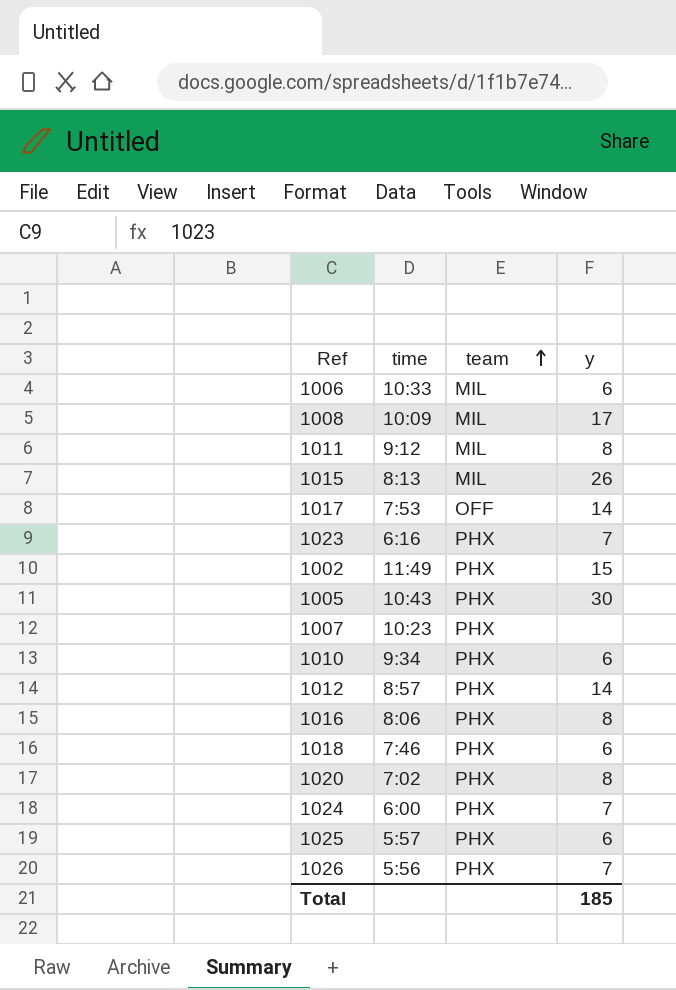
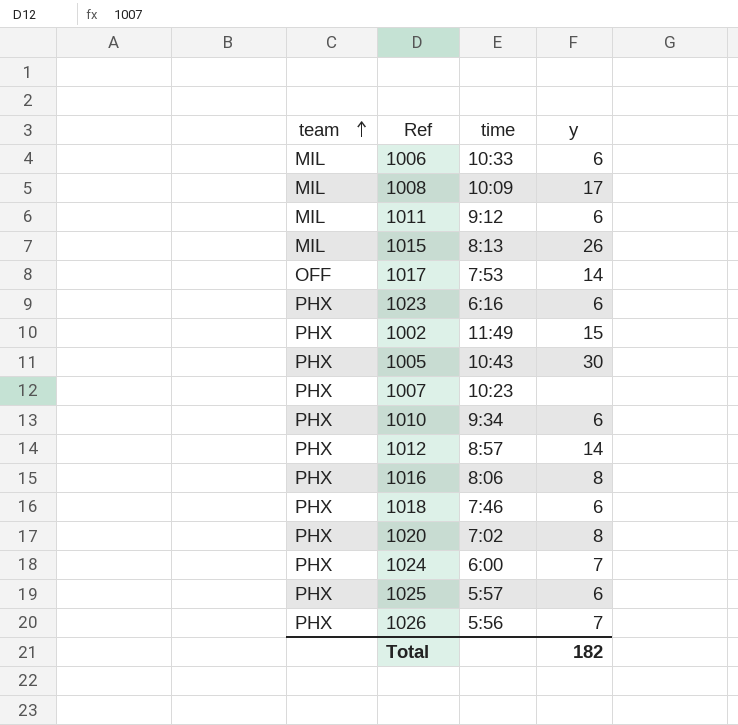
column team | position: 3 -> 1
1011 | y: 8 -> 6
1023 | y: 7 -> 6
Total | y: 185 -> 182

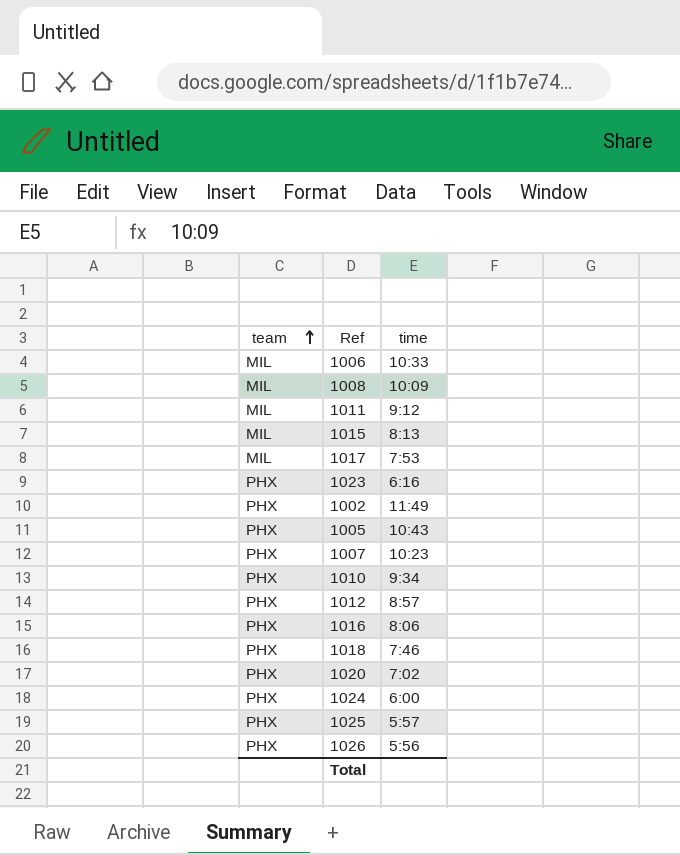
column y | position: 4 -> none
1017 | team: OFF -> MIL

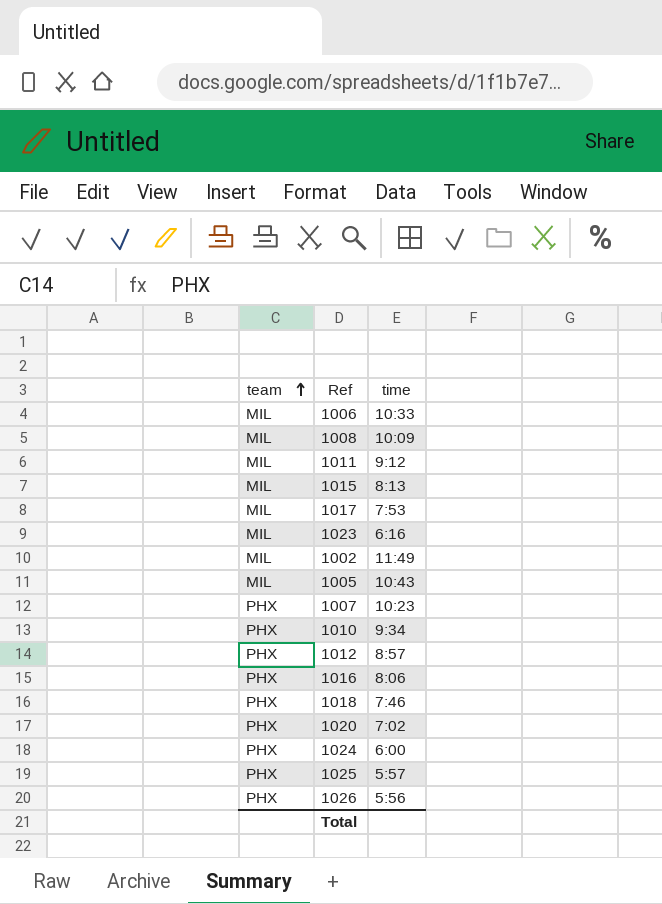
1023 | team: PHX -> MIL
1002 | team: PHX -> MIL
1005 | team: PHX -> MIL

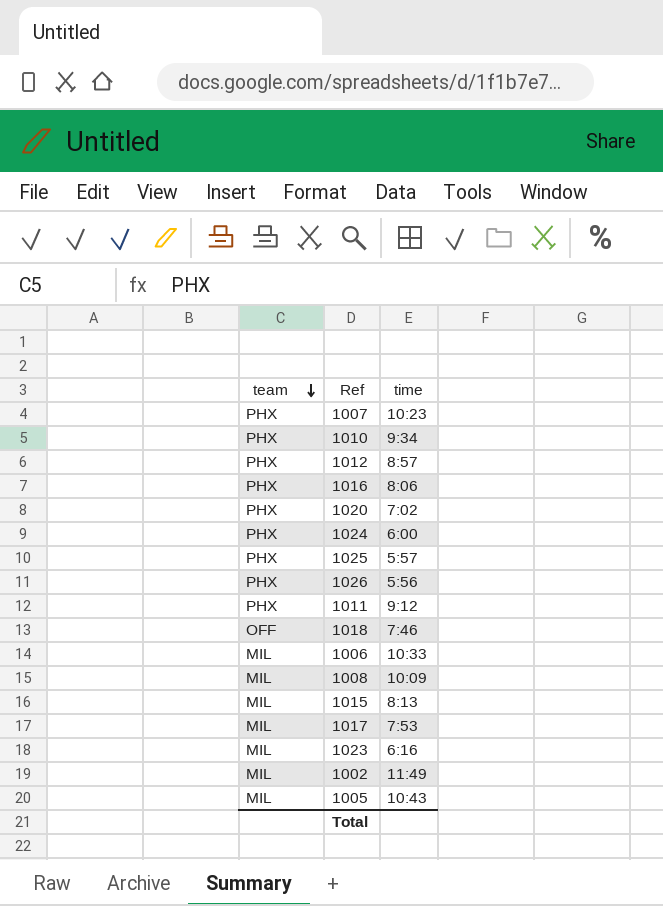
row order: team ascending -> team descending
1011 | team: MIL -> PHX
1018 | team: PHX -> OFF

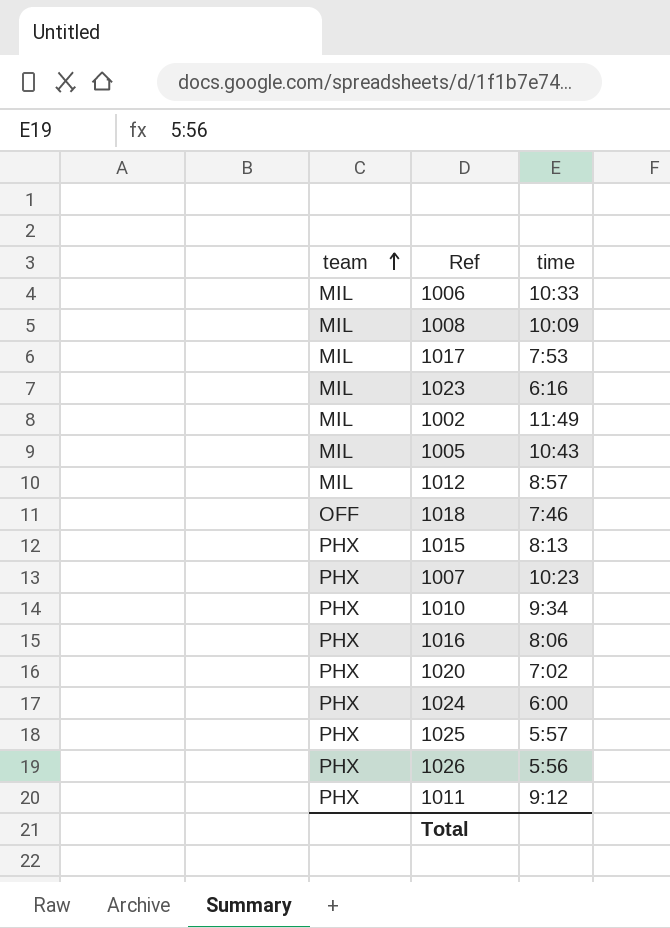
row order: team descending -> team ascending
1012 | team: PHX -> MIL
1015 | team: MIL -> PHX

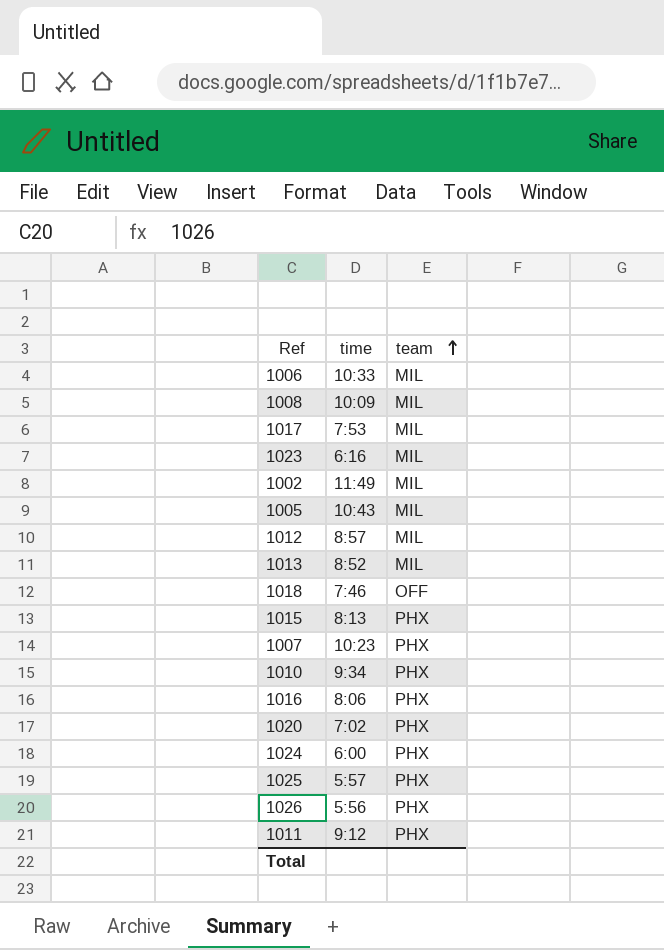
column team | position: 1 -> 3
row 1013: none -> 8:52 | MIL

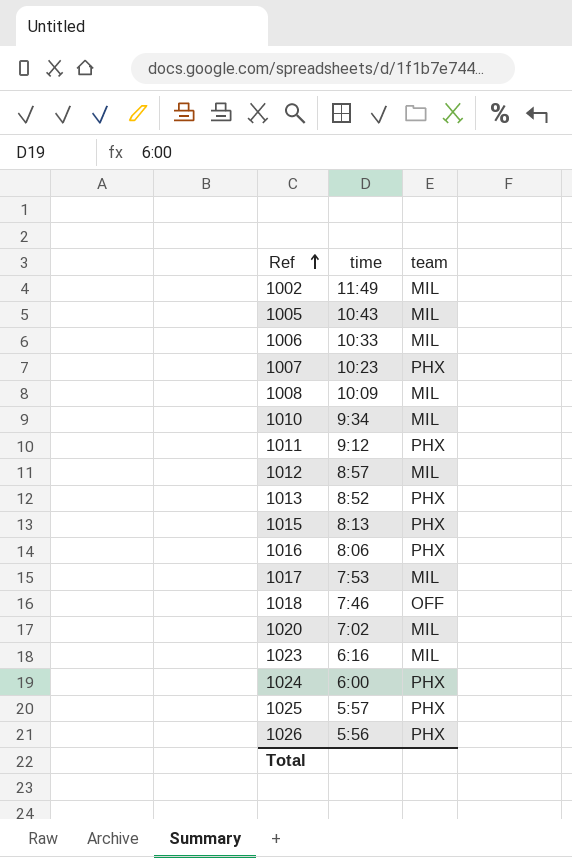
row order: team ascending -> Ref ascending
1010 | team: PHX -> MIL
1013 | team: MIL -> PHX
1020 | team: PHX -> MIL

